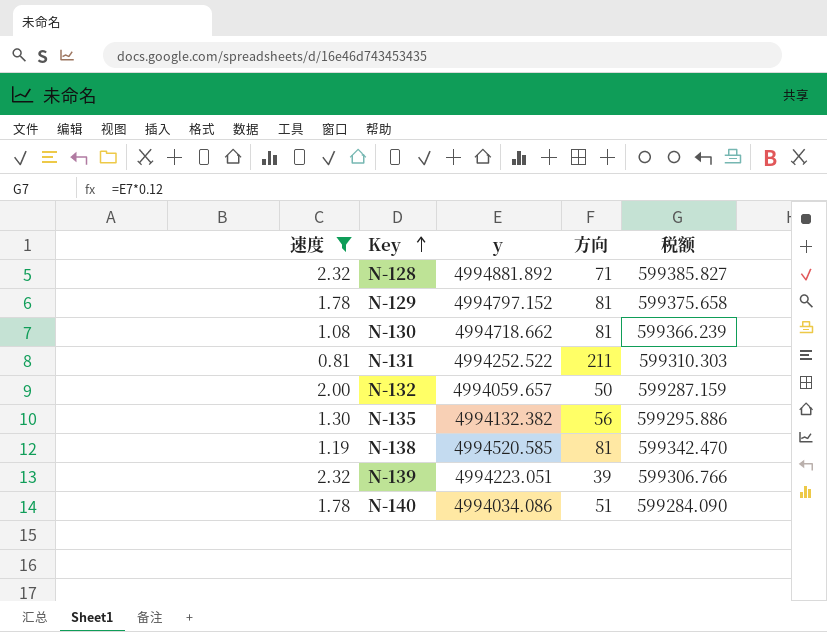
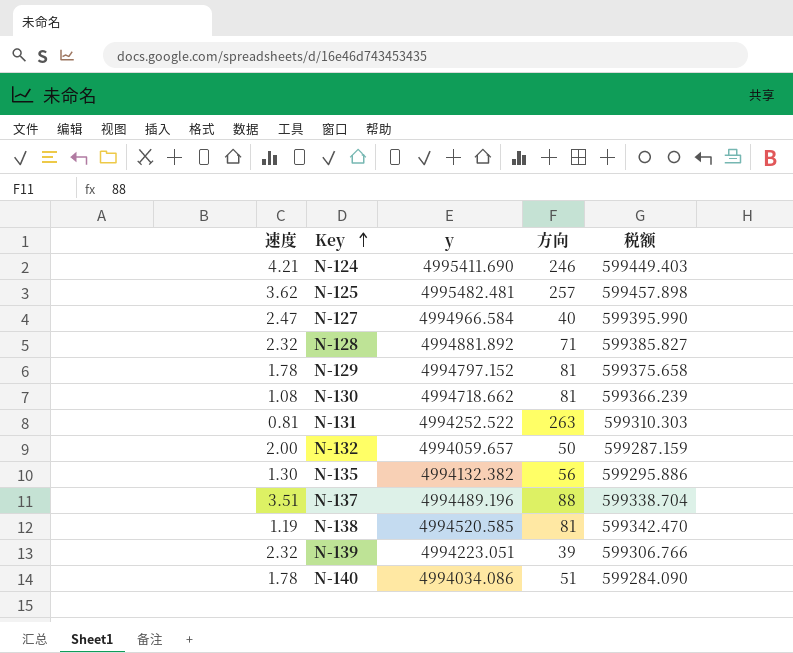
filter: 速度 <= 2.32 -> none
N-131 | 方向: 211 -> 263

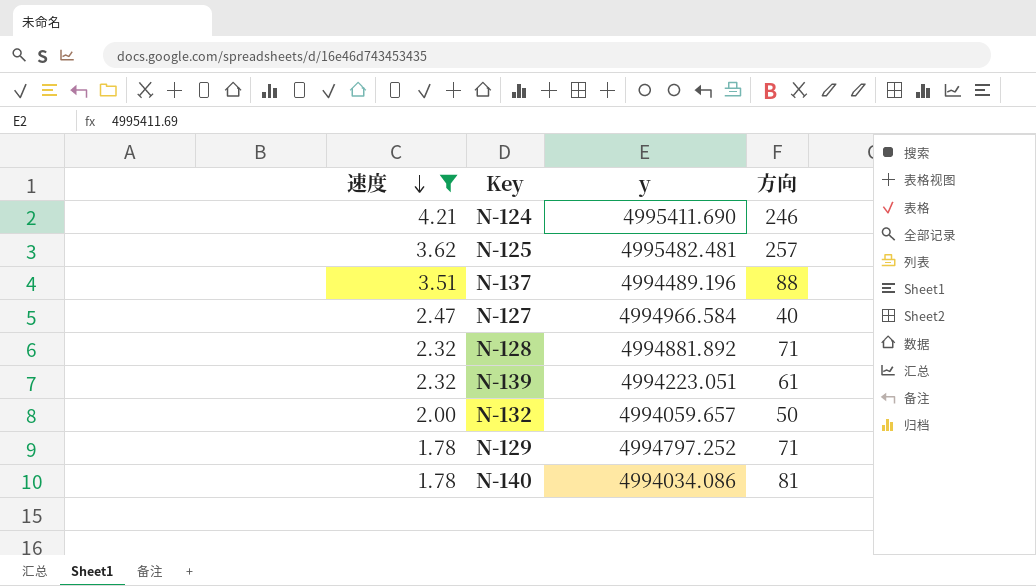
filter: none -> 速度 >= 1.78
row order: Key ascending -> 速度 descending
column 税额 | formula: [y] * 0.12 -> none
N-139 | 方向: 39 -> 61
N-129 | y: 4994797.152 -> 4994797.252
N-129 | 方向: 81 -> 71
N-140 | 方向: 51 -> 81

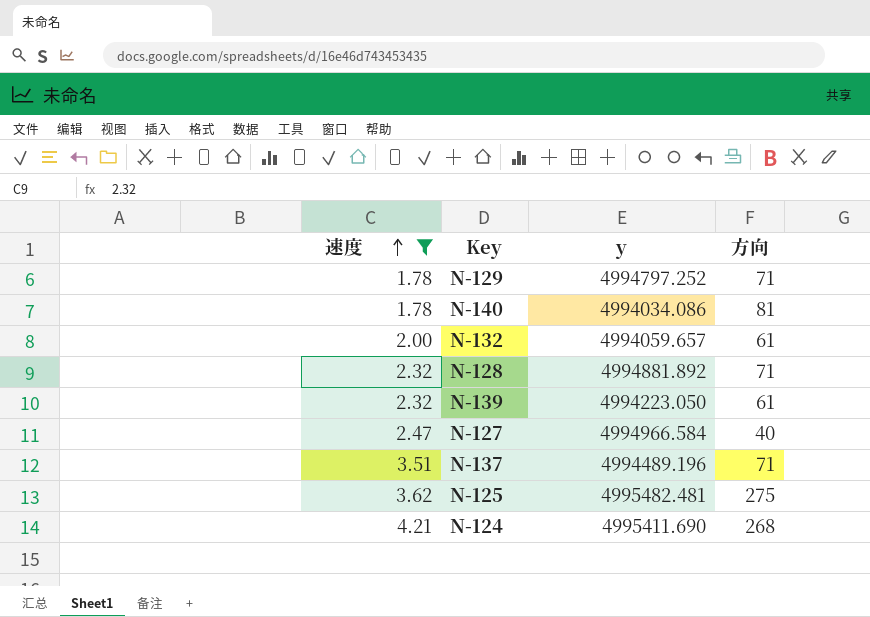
row order: 速度 descending -> 速度 ascending
N-132 | 方向: 50 -> 61
N-139 | y: 4994223.051 -> 4994223.050
N-137 | 方向: 88 -> 71
N-125 | 方向: 257 -> 275
N-124 | 方向: 246 -> 268

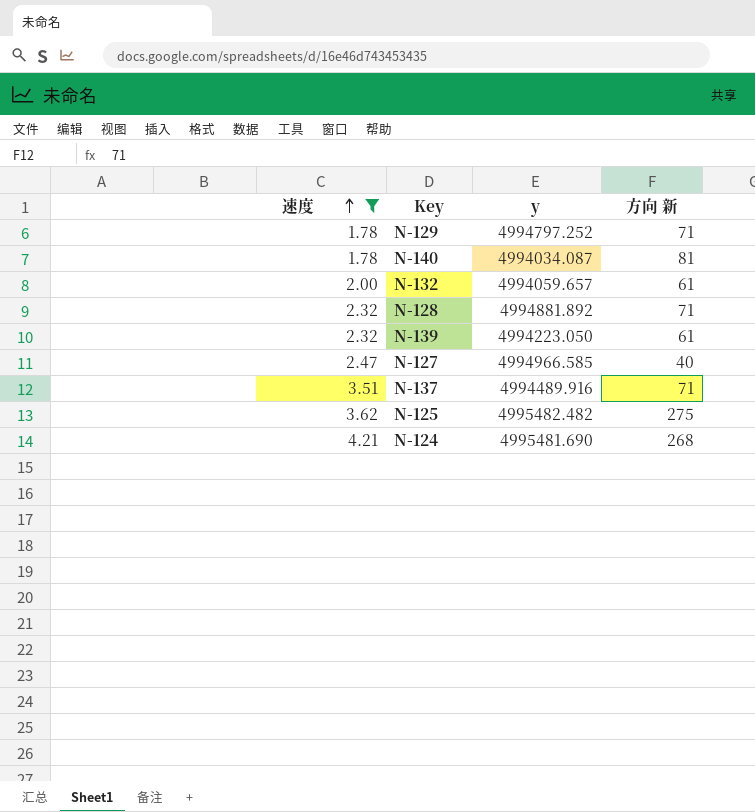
column name: 方向 -> 方向 新
N-140 | y: 4994034.086 -> 4994034.087
N-127 | y: 4994966.584 -> 4994966.585
N-137 | y: 4994489.196 -> 4994489.916
N-125 | y: 4995482.481 -> 4995482.482
N-124 | y: 4995411.690 -> 4995481.690

